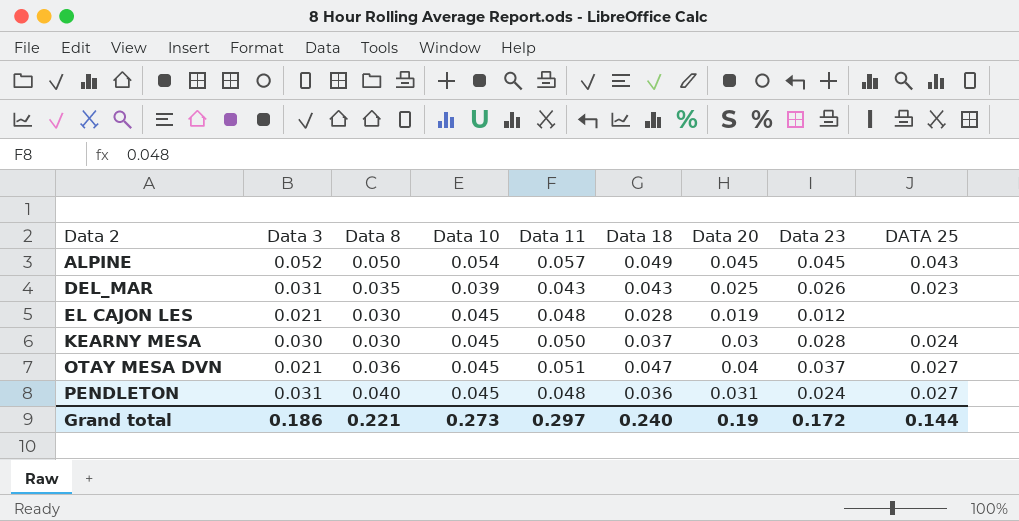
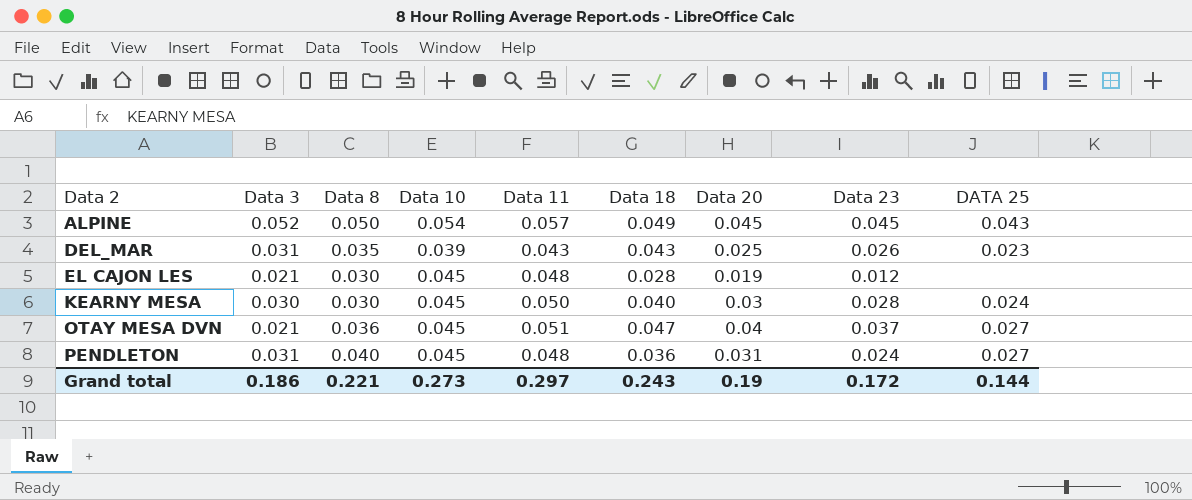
KEARNY MESA | Data 18: 0.037 -> 0.040
Grand total | Data 18: 0.240 -> 0.243

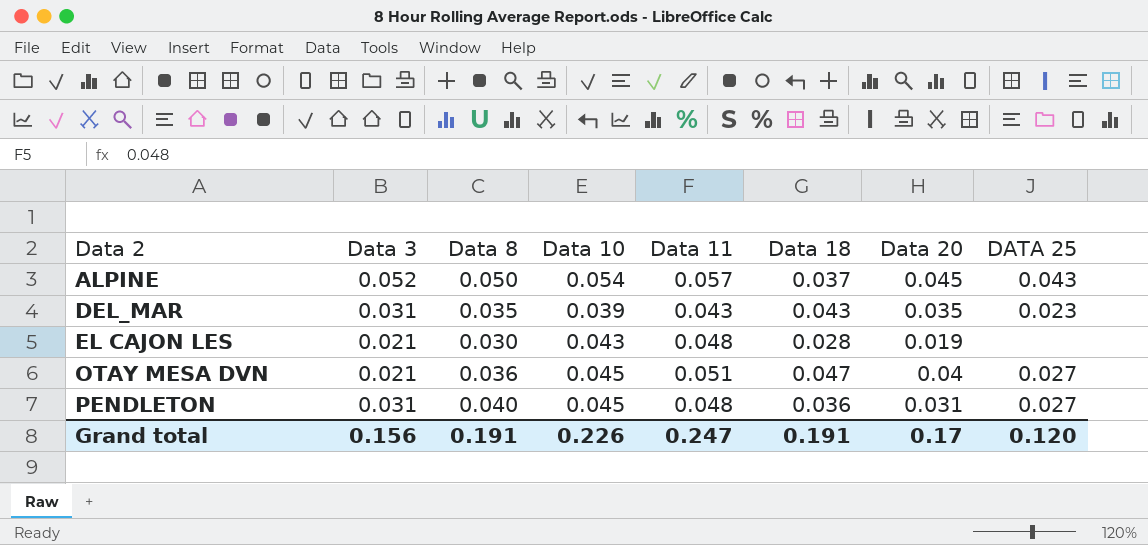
column Data 23 | position: 8 -> none
row KEARNY MESA: 0.030 | 0.030 | 0.045 | 0.050 | 0.040 | 0.03 | 0.028 | 0.024 -> none
ALPINE | Data 18: 0.049 -> 0.037
DEL_MAR | Data 20: 0.025 -> 0.035
EL CAJON LES | Data 10: 0.045 -> 0.043
Grand total | Data 3: 0.186 -> 0.156
Grand total | Data 8: 0.221 -> 0.191
Grand total | Data 10: 0.273 -> 0.226
Grand total | Data 11: 0.297 -> 0.247
Grand total | Data 18: 0.243 -> 0.191
Grand total | Data 20: 0.19 -> 0.17
Grand total | DATA 25: 0.144 -> 0.120

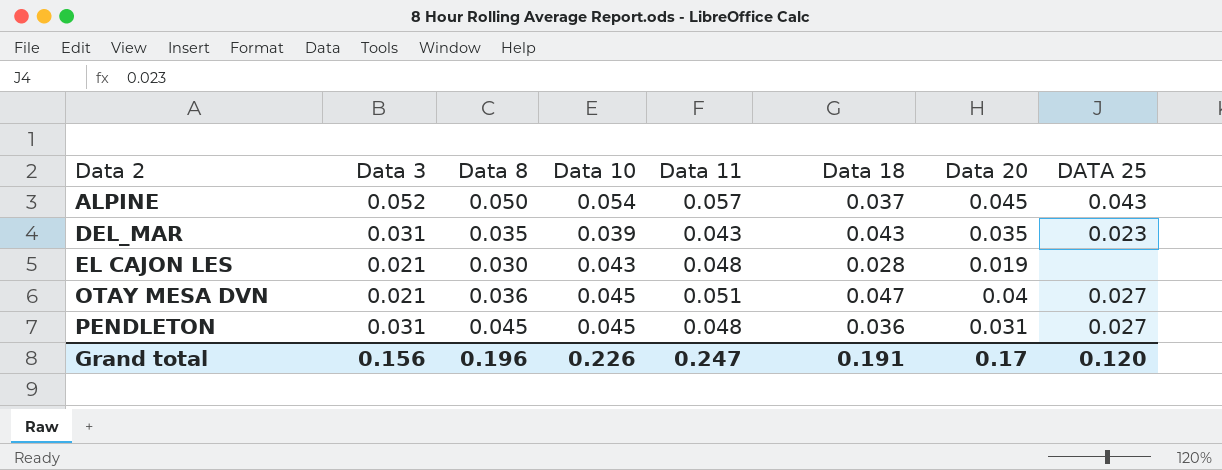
PENDLETON | Data 8: 0.040 -> 0.045
Grand total | Data 8: 0.191 -> 0.196

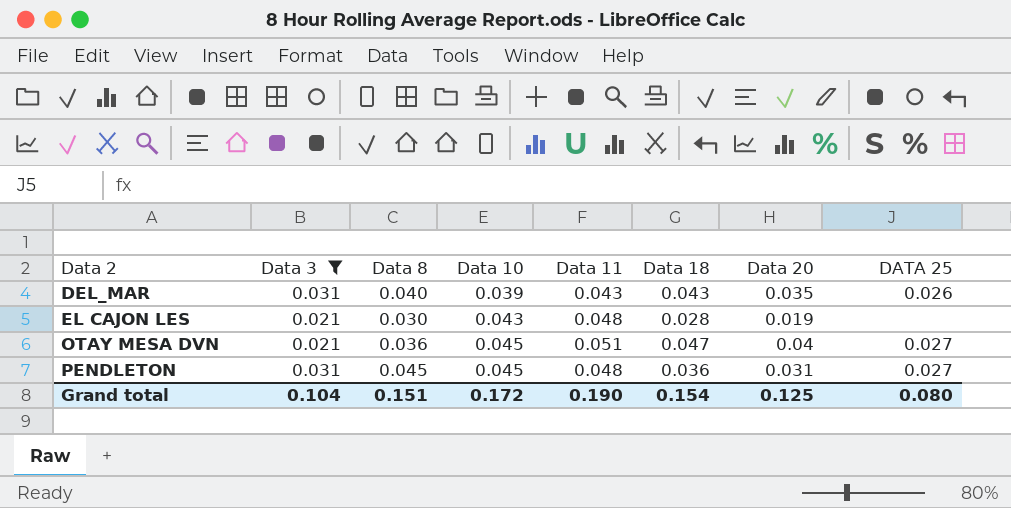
filter: none -> Data 3 != 0.052
DEL_MAR | Data 8: 0.035 -> 0.040
DEL_MAR | DATA 25: 0.023 -> 0.026
Grand total | Data 3: 0.156 -> 0.104
Grand total | Data 8: 0.196 -> 0.151
Grand total | Data 10: 0.226 -> 0.172
Grand total | Data 11: 0.247 -> 0.190
Grand total | Data 18: 0.191 -> 0.154
Grand total | Data 20: 0.17 -> 0.125
Grand total | DATA 25: 0.120 -> 0.080

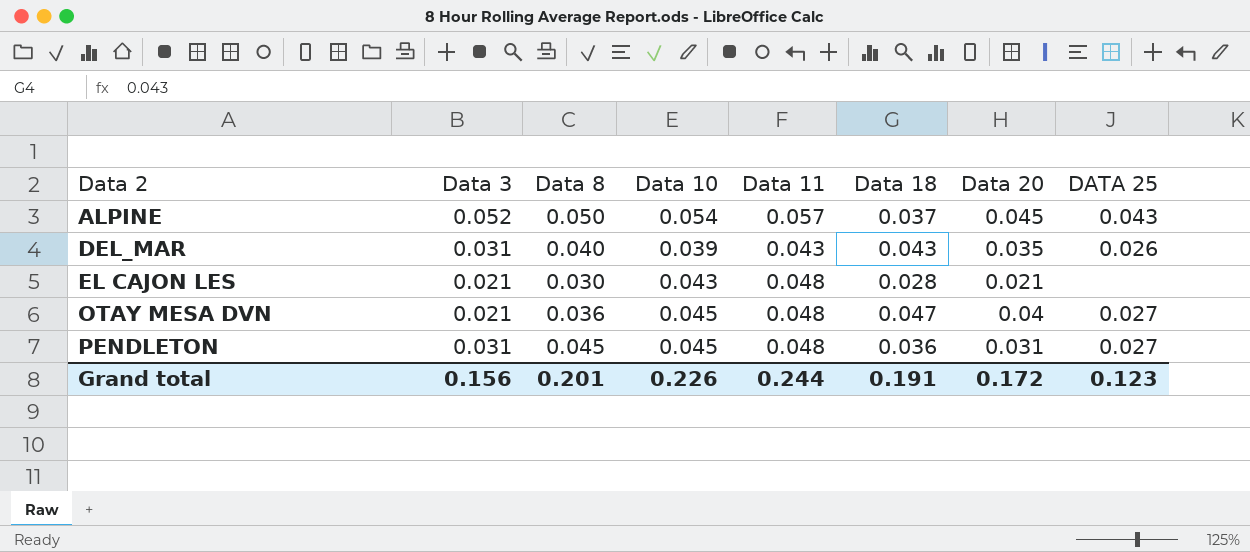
filter: Data 3 != 0.052 -> none
EL CAJON LES | Data 20: 0.019 -> 0.021
OTAY MESA DVN | Data 11: 0.051 -> 0.048
Grand total | Data 3: 0.104 -> 0.156
Grand total | Data 8: 0.151 -> 0.201
Grand total | Data 10: 0.172 -> 0.226
Grand total | Data 11: 0.190 -> 0.244
Grand total | Data 18: 0.154 -> 0.191
Grand total | Data 20: 0.125 -> 0.172
Grand total | DATA 25: 0.080 -> 0.123

